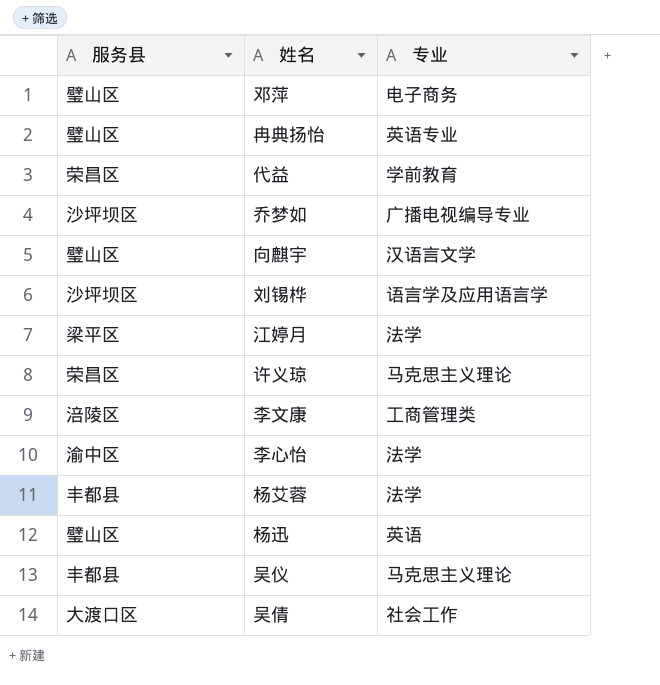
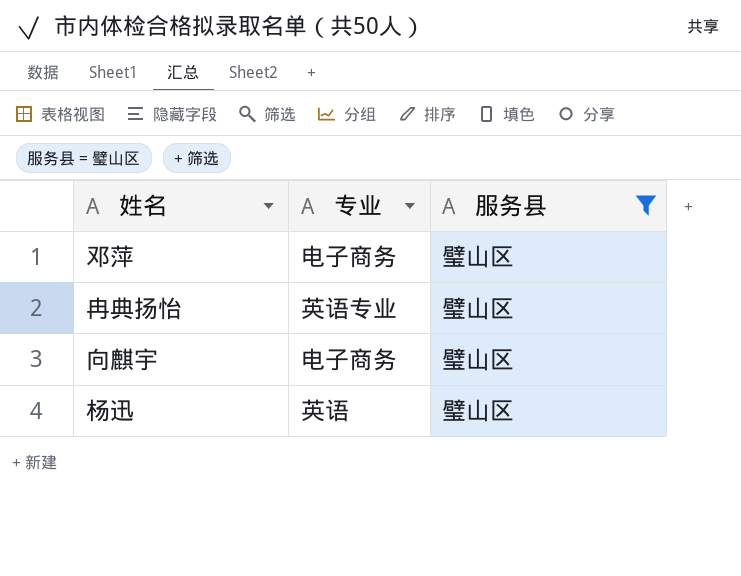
filter: none -> 服务县 = 璧山区
column 服务县 | position: 1 -> 3
向麒宇 | 专业: 汉语言文学 -> 电子商务

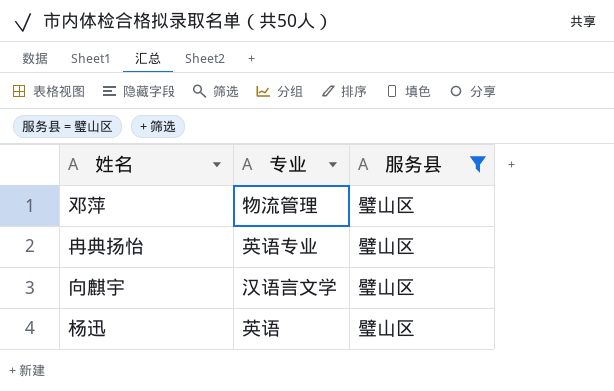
邓萍 | 专业: 电子商务 -> 物流管理
向麒宇 | 专业: 电子商务 -> 汉语言文学

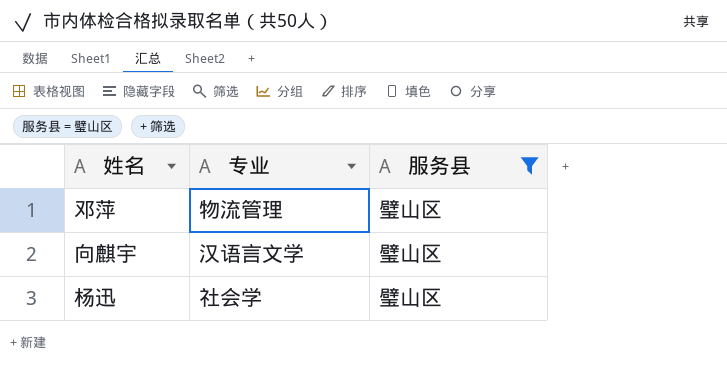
row 冉典扬怡: 英语专业 | 璧山区 -> none
杨迅 | 专业: 英语 -> 社会学

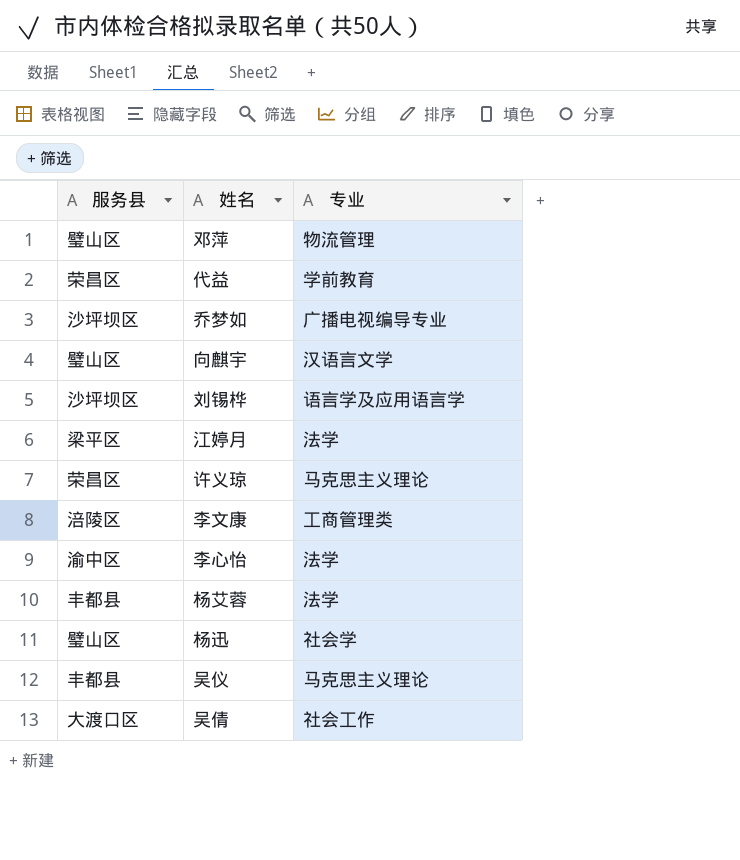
filter: 服务县 = 璧山区 -> none
column 服务县 | position: 3 -> 1

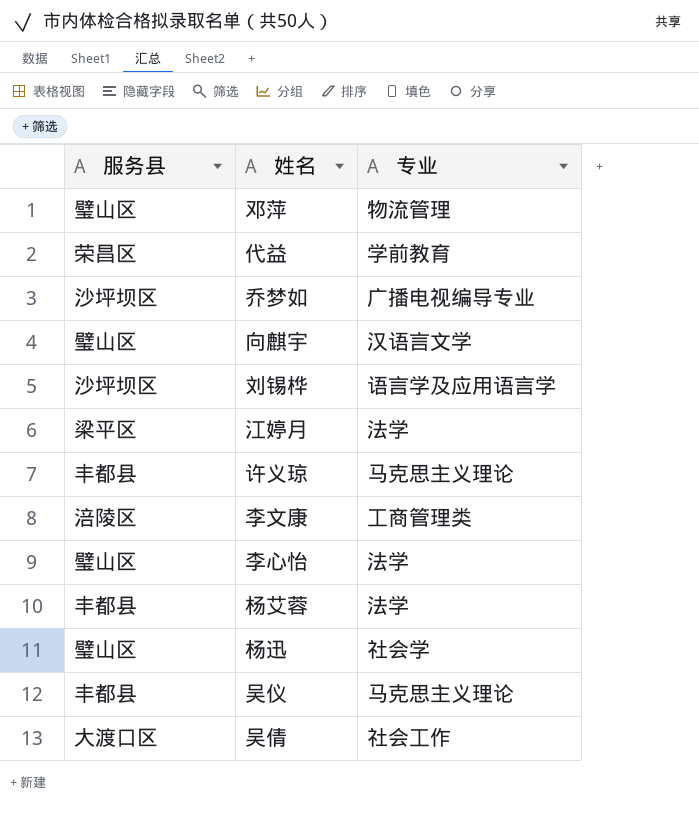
许义琼 | 服务县: 荣昌区 -> 丰都县
李心怡 | 服务县: 渝中区 -> 璧山区

